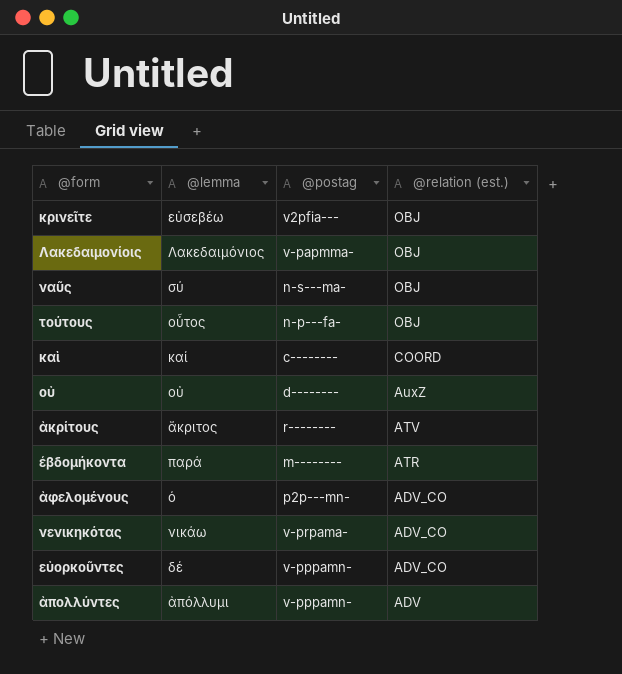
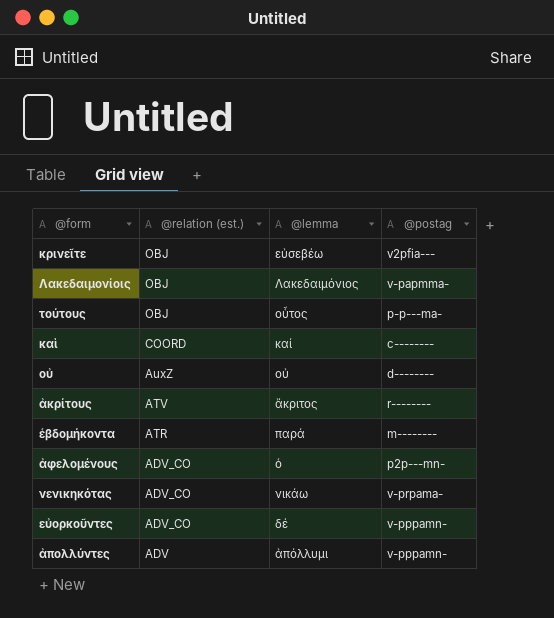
column @relation (est.) | position: 4 -> 2
row ναῦς: σύ | n-s---ma- | OBJ -> none
τούτους | @postag: n-p---fa- -> p-p---ma-

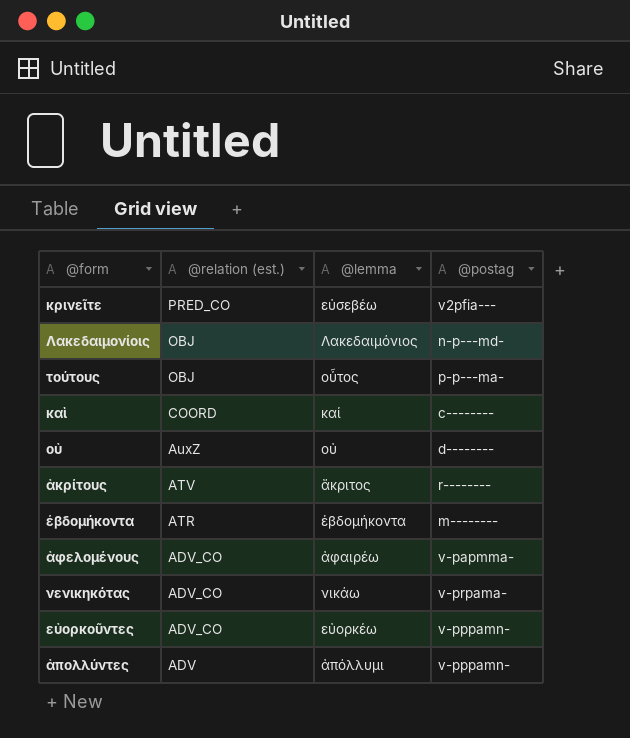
κρινεῖτε | @relation (est.): OBJ -> PRED_CO
Λακεδαιμονίοις | @postag: v-papmma- -> n-p---md-
ἑβδομήκοντα | @lemma: παρά -> ἑβδομήκοντα
ἀφελομένους | @lemma: ὁ -> ἀφαιρέω
ἀφελομένους | @postag: p2p---mn- -> v-papmma-
εὐορκοῦντες | @lemma: δέ -> εὐορκέω

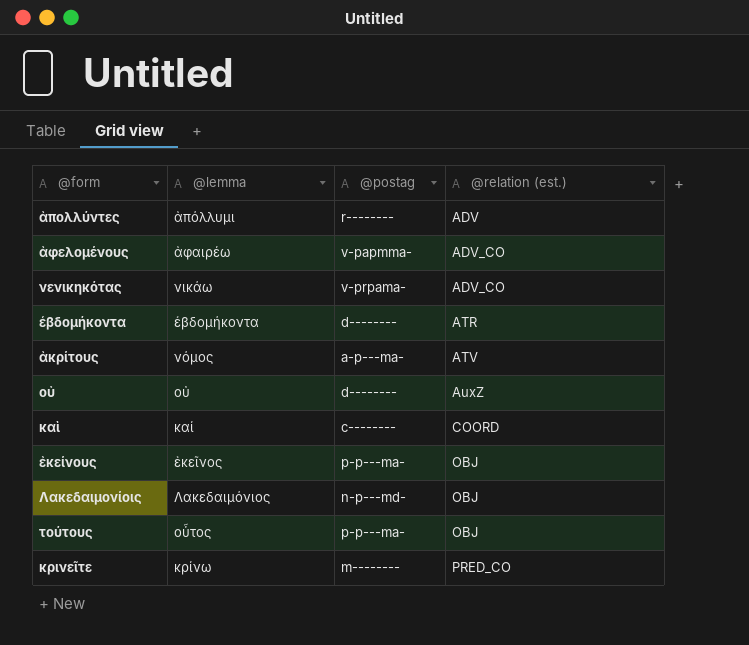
row order: @relation (est.) descending -> @relation (est.) ascending
column @relation (est.) | position: 2 -> 4
row εὐορκοῦντες: ADV_CO | εὐορκέω | v-pppamn- -> none
ἀπολλύντες | @postag: v-pppamn- -> r--------
ἑβδομήκοντα | @postag: m-------- -> d--------
ἀκρίτους | @lemma: ἄκριτος -> νόμος
ἀκρίτους | @postag: r-------- -> a-p---ma-
row ἐκείνους: none -> ἐκεῖνος | p-p---ma- | OBJ
κρινεῖτε | @lemma: εὐσεβέω -> κρίνω
κρινεῖτε | @postag: v2pfia--- -> m--------

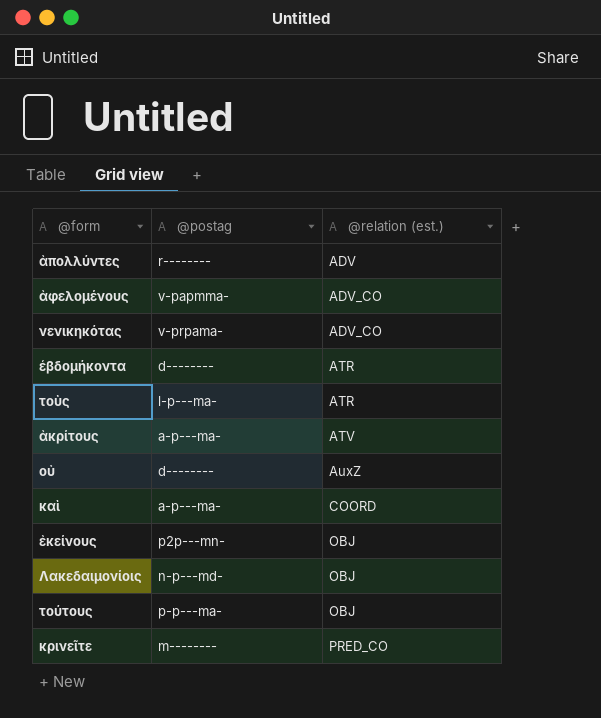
column @lemma | position: 2 -> none
row τοὺς: none -> l-p---ma- | ATR
καὶ | @postag: c-------- -> a-p---ma-
ἐκείνους | @postag: p-p---ma- -> p2p---mn-

